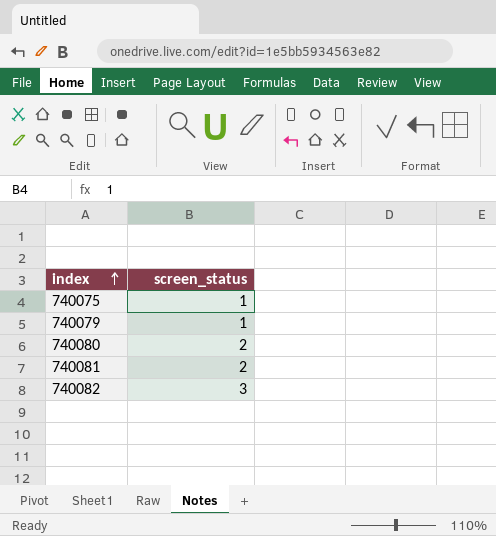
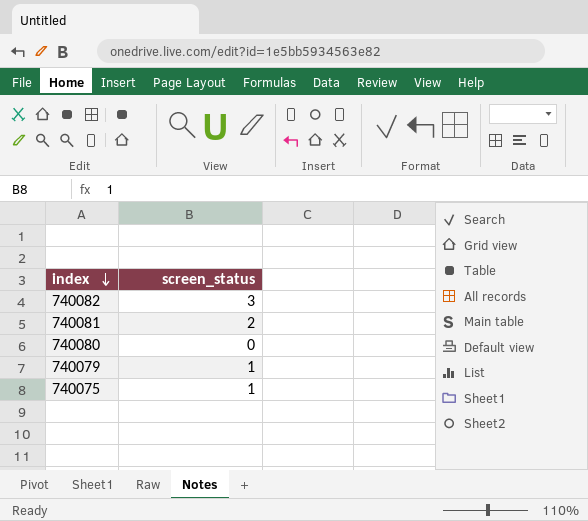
row order: index ascending -> index descending
740080 | screen_status: 2 -> 0

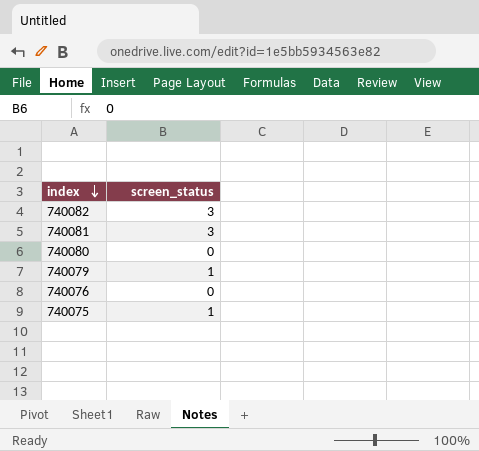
740081 | screen_status: 2 -> 3
row 740076: none -> 0

